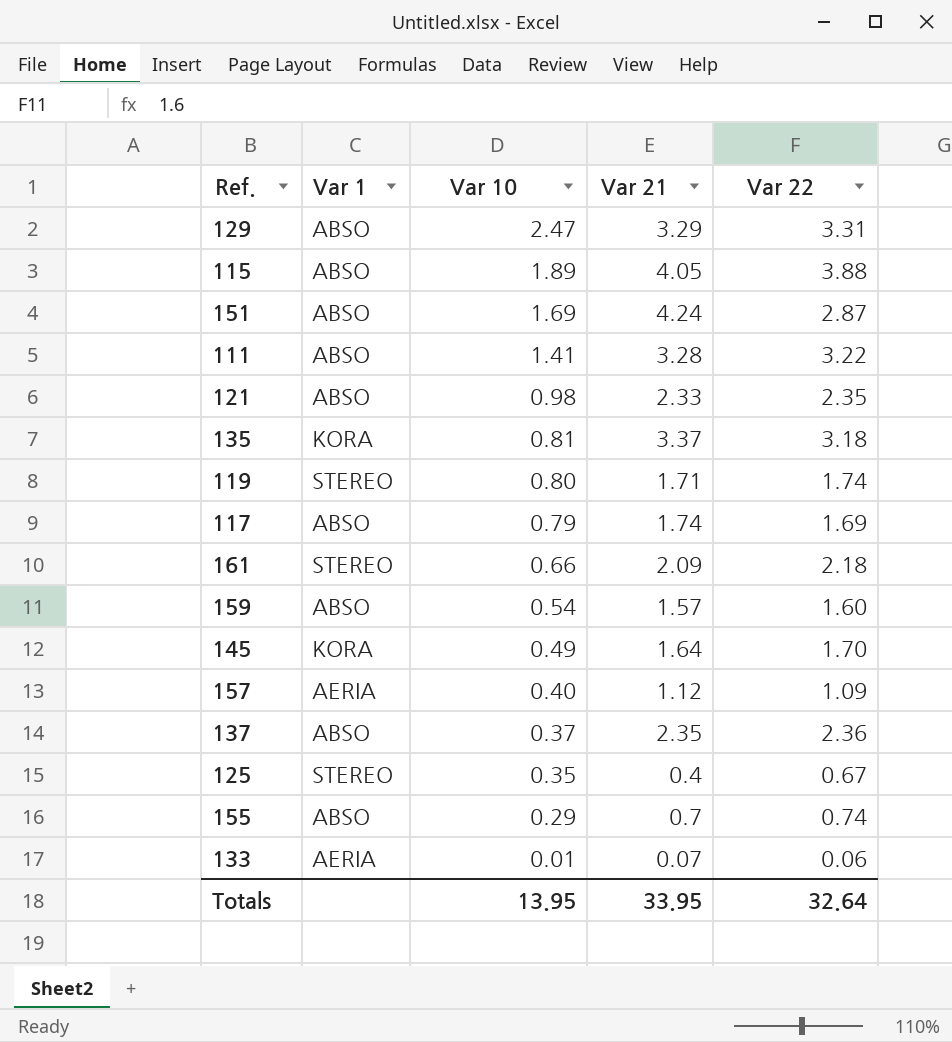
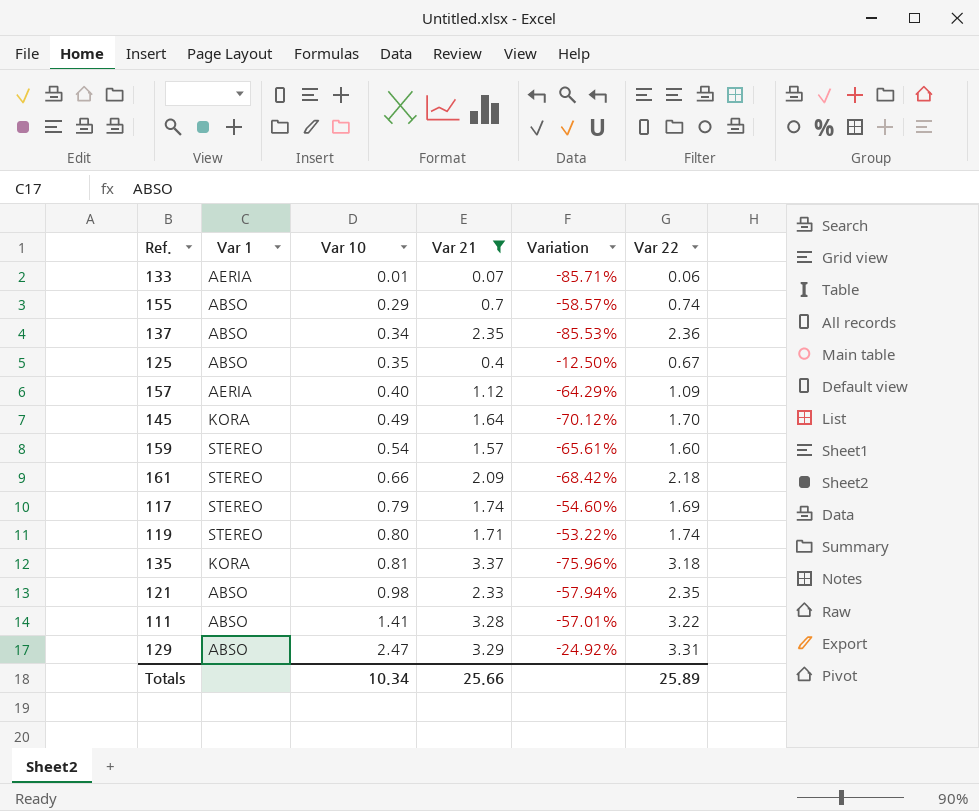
filter: none -> Var 21 <= 3.37
row order: Var 10 descending -> Var 10 ascending
column Variation | formula: none -> ([Var 10] - [Var 21]) / [Var 21]
137 | Var 10: 0.37 -> 0.34
125 | Var 1: STEREO -> ABSO
159 | Var 1: ABSO -> STEREO
117 | Var 1: ABSO -> STEREO
Totals | Var 10: 13.95 -> 10.34
Totals | Var 21: 33.95 -> 25.66
Totals | Var 22: 32.64 -> 25.89

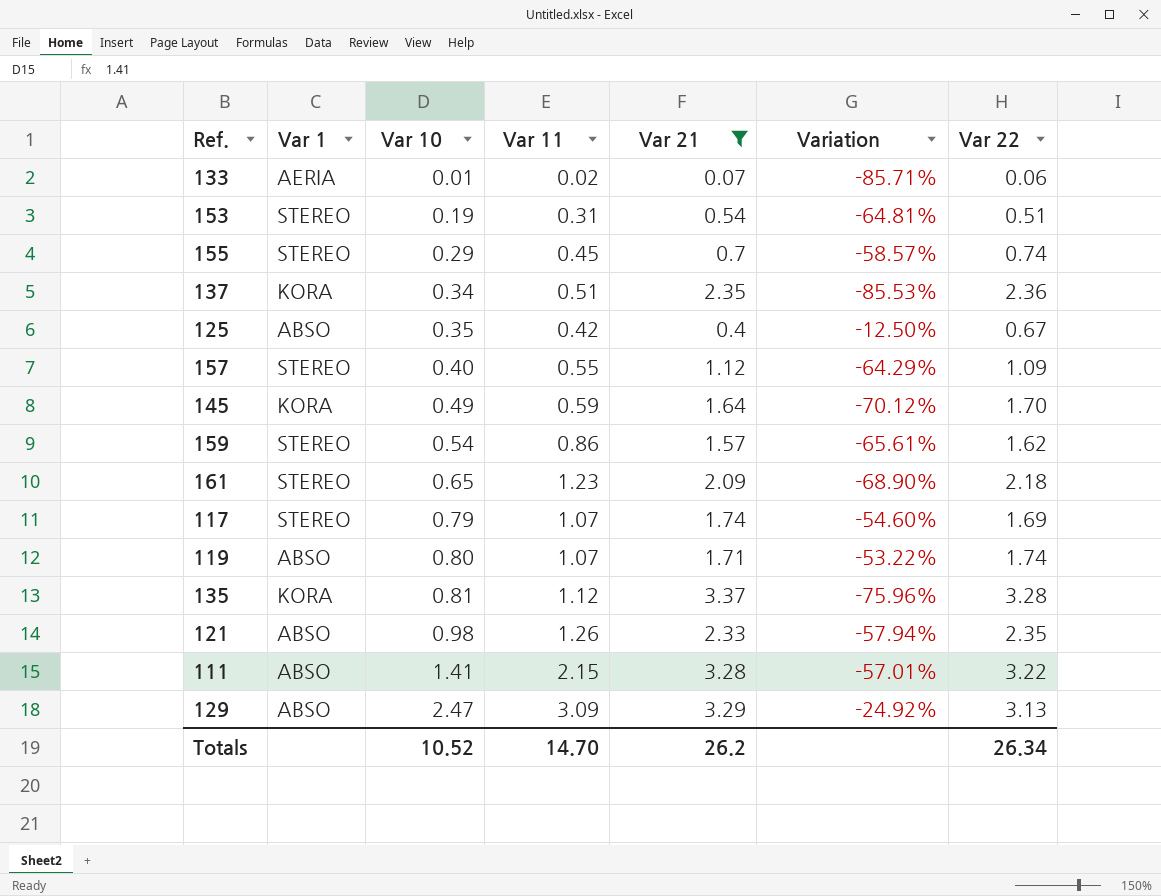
column Var 11 | position: none -> 4
row 153: none -> STEREO | 0.19 | 0.31 | 0.54 | -64.81% | 0.51
155 | Var 1: ABSO -> STEREO
137 | Var 1: ABSO -> KORA
157 | Var 1: AERIA -> STEREO
159 | Var 22: 1.60 -> 1.62
161 | Var 10: 0.66 -> 0.65
161 | Variation: -68.42% -> -68.90%
119 | Var 1: STEREO -> ABSO
135 | Var 22: 3.18 -> 3.28
129 | Var 22: 3.31 -> 3.13
Totals | Var 10: 10.34 -> 10.52
Totals | Var 21: 25.66 -> 26.2
Totals | Var 22: 25.89 -> 26.34

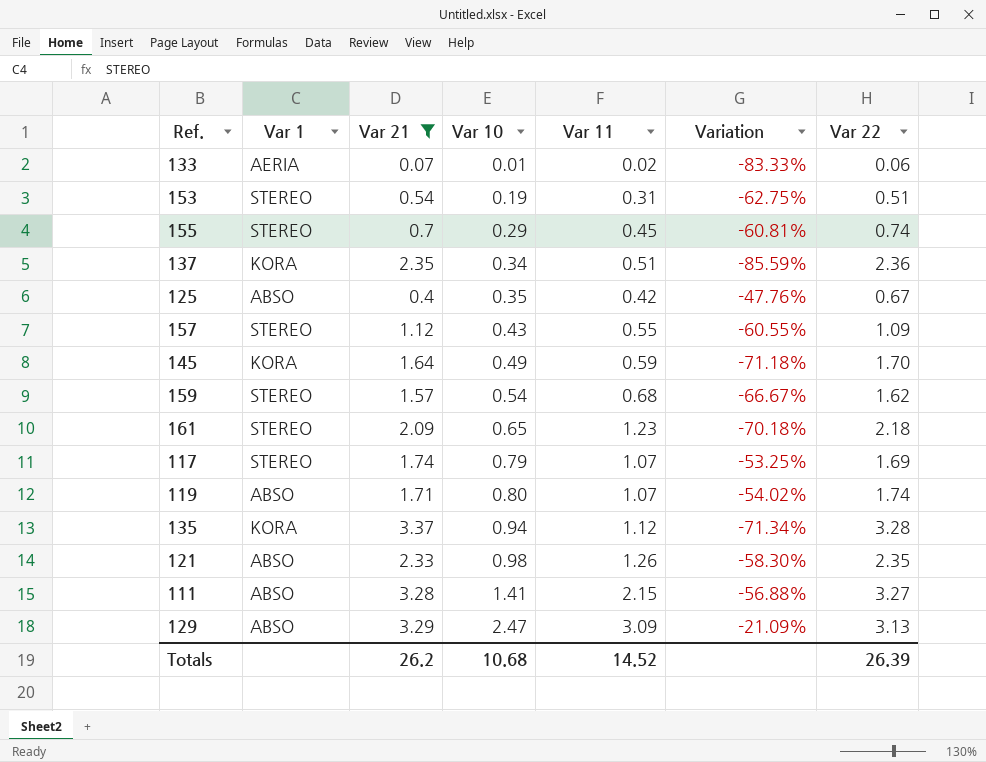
column Var 21 | position: 5 -> 3
column Variation | formula: ([Var 10] - [Var 21]) / [Var 21] -> ([Var 10] - [Var 22]) / [Var 22]
157 | Var 10: 0.40 -> 0.43
159 | Var 11: 0.86 -> 0.68
135 | Var 10: 0.81 -> 0.94
111 | Var 22: 3.22 -> 3.27
Totals | Var 10: 10.52 -> 10.68
Totals | Var 11: 14.70 -> 14.52
Totals | Var 22: 26.34 -> 26.39

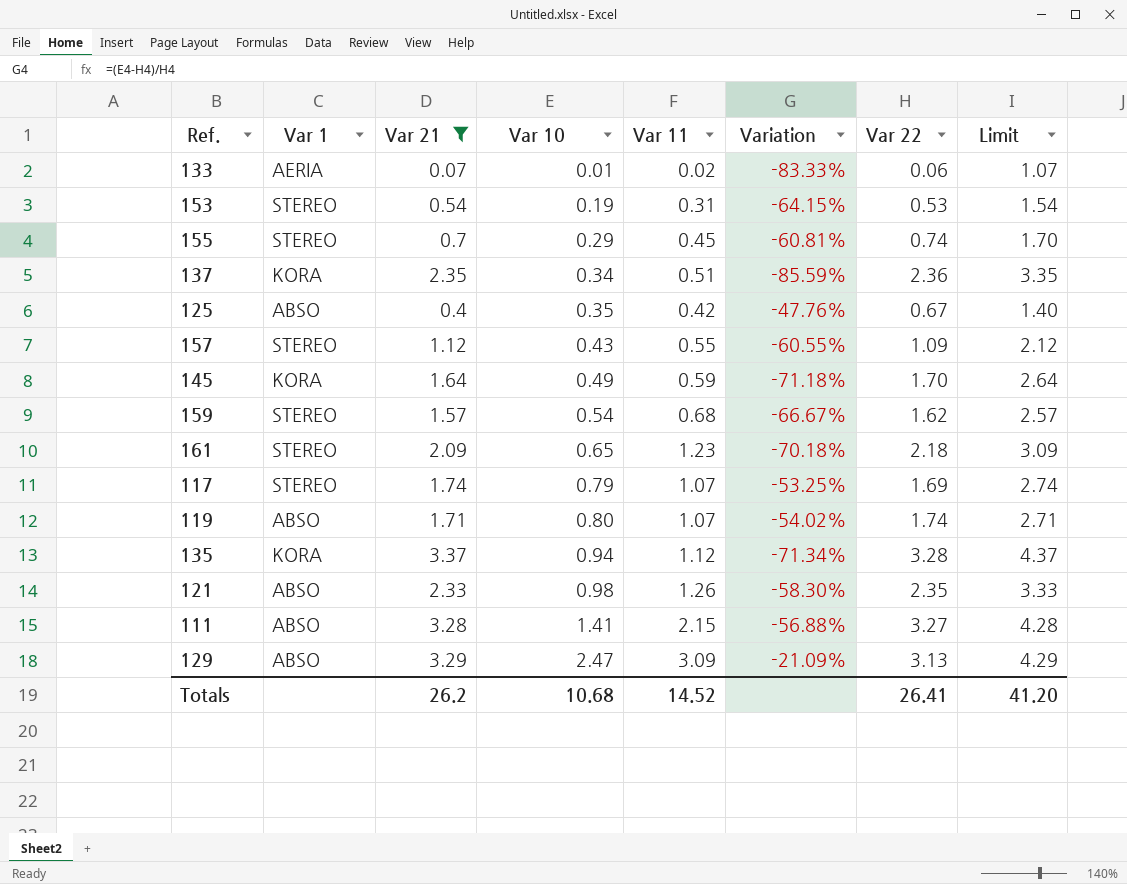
column Limit | formula: none -> [Var 21] + 1
153 | Variation: -62.75% -> -64.15%
153 | Var 22: 0.51 -> 0.53
Totals | Var 22: 26.39 -> 26.41

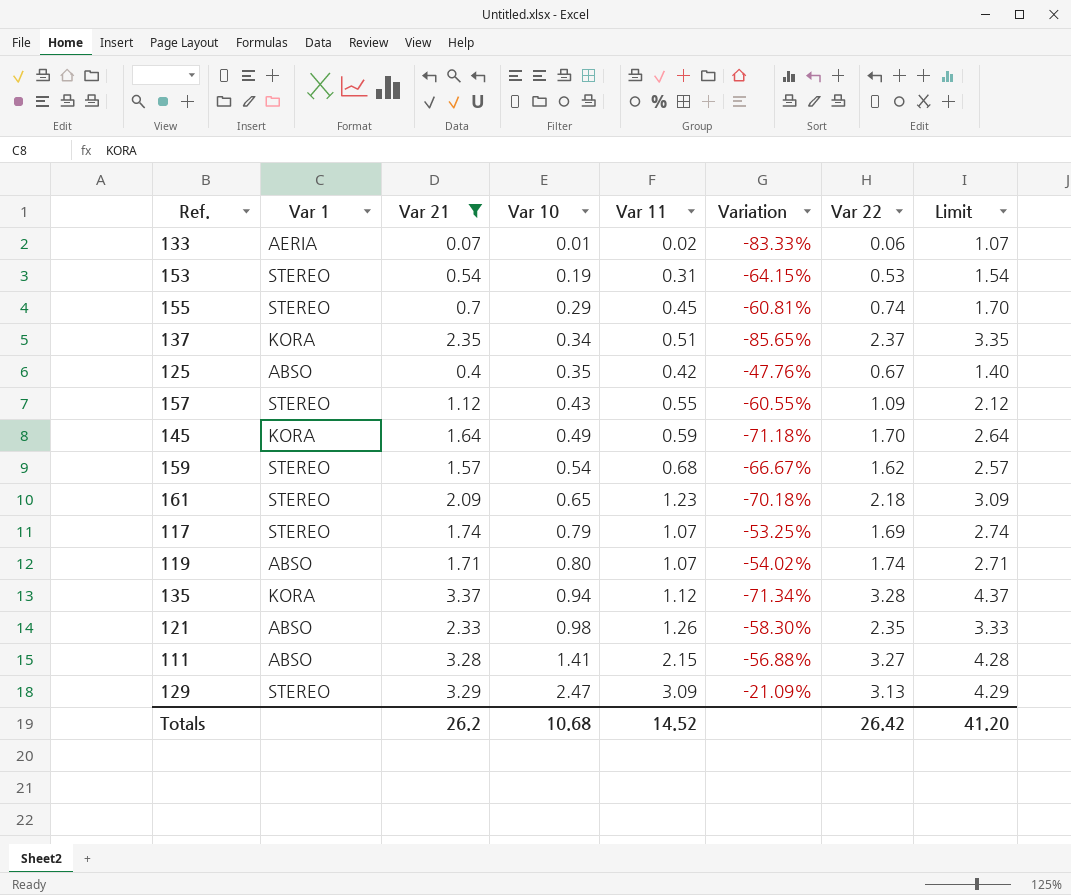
137 | Variation: -85.59% -> -85.65%
137 | Var 22: 2.36 -> 2.37
129 | Var 1: ABSO -> STEREO
Totals | Var 22: 26.41 -> 26.42

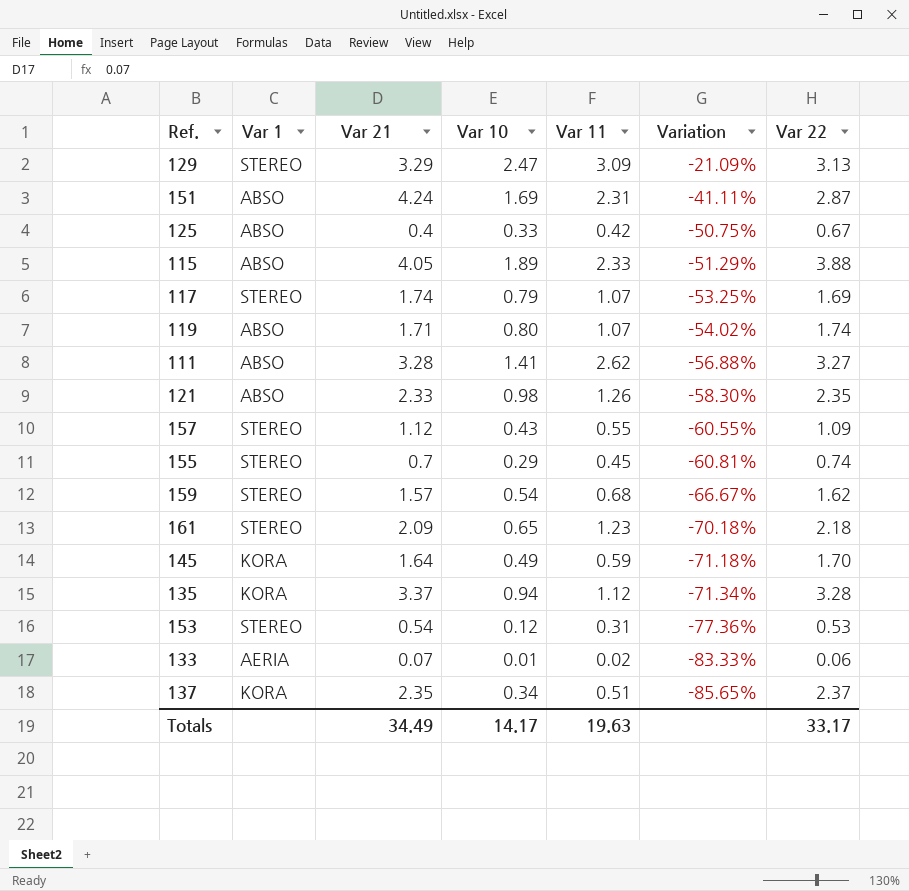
filter: Var 21 <= 3.37 -> none
row order: Var 10 ascending -> Variation descending
column Limit | formula: [Var 21] + 1 -> none
125 | Var 10: 0.35 -> 0.33
125 | Variation: -47.76% -> -50.75%
111 | Var 11: 2.15 -> 2.62
153 | Var 10: 0.19 -> 0.12
153 | Variation: -64.15% -> -77.36%
Totals | Var 21: 26.2 -> 34.49
Totals | Var 10: 10.68 -> 14.17
Totals | Var 11: 14.52 -> 19.63
Totals | Var 22: 26.42 -> 33.17

